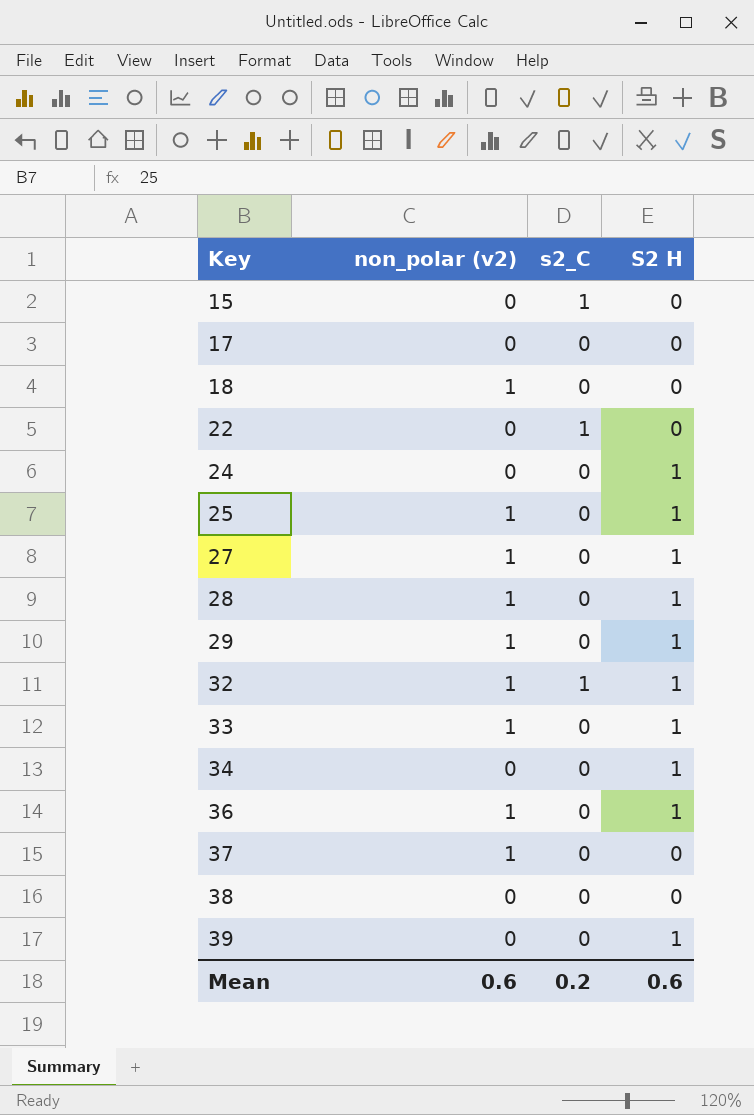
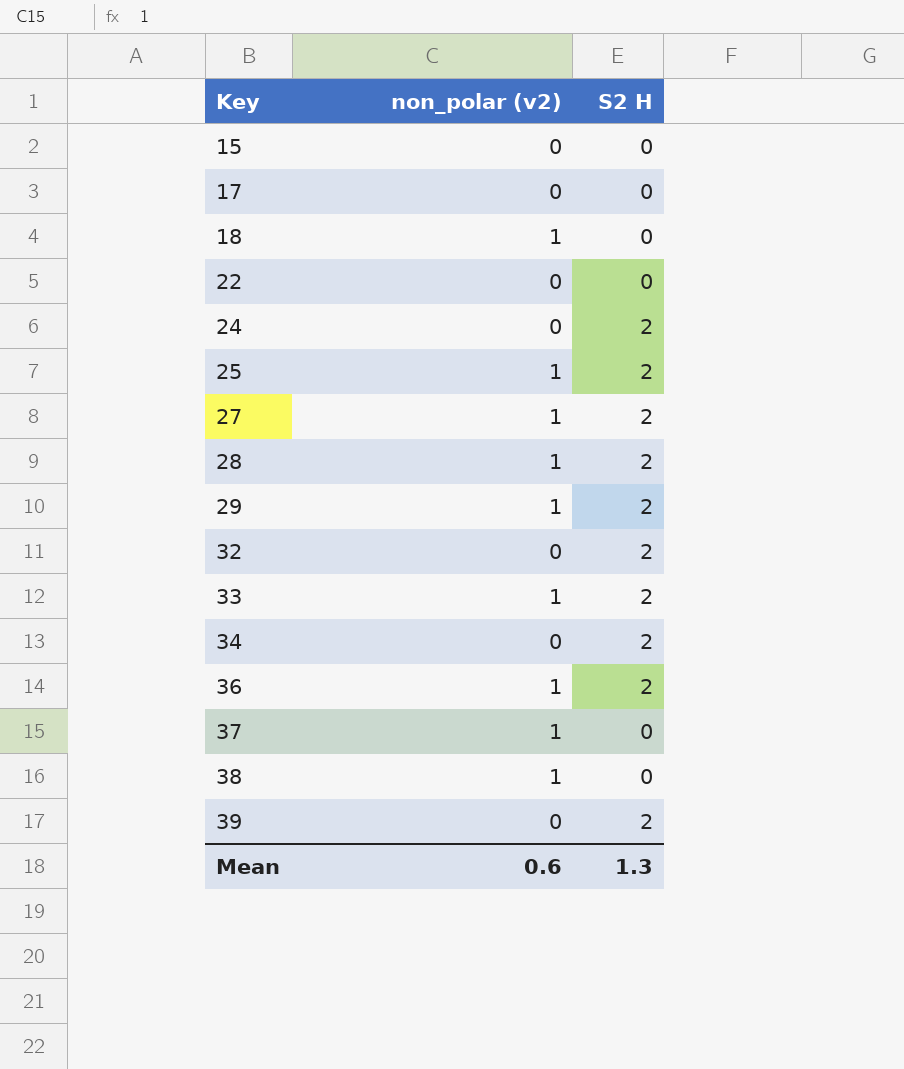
column s2_C | position: 3 -> none
24 | S2 H: 1 -> 2
25 | S2 H: 1 -> 2
27 | S2 H: 1 -> 2
28 | S2 H: 1 -> 2
29 | S2 H: 1 -> 2
32 | non_polar (v2): 1 -> 0
32 | S2 H: 1 -> 2
33 | S2 H: 1 -> 2
34 | S2 H: 1 -> 2
36 | S2 H: 1 -> 2
38 | non_polar (v2): 0 -> 1
39 | S2 H: 1 -> 2
Mean | S2 H: 0.6 -> 1.3

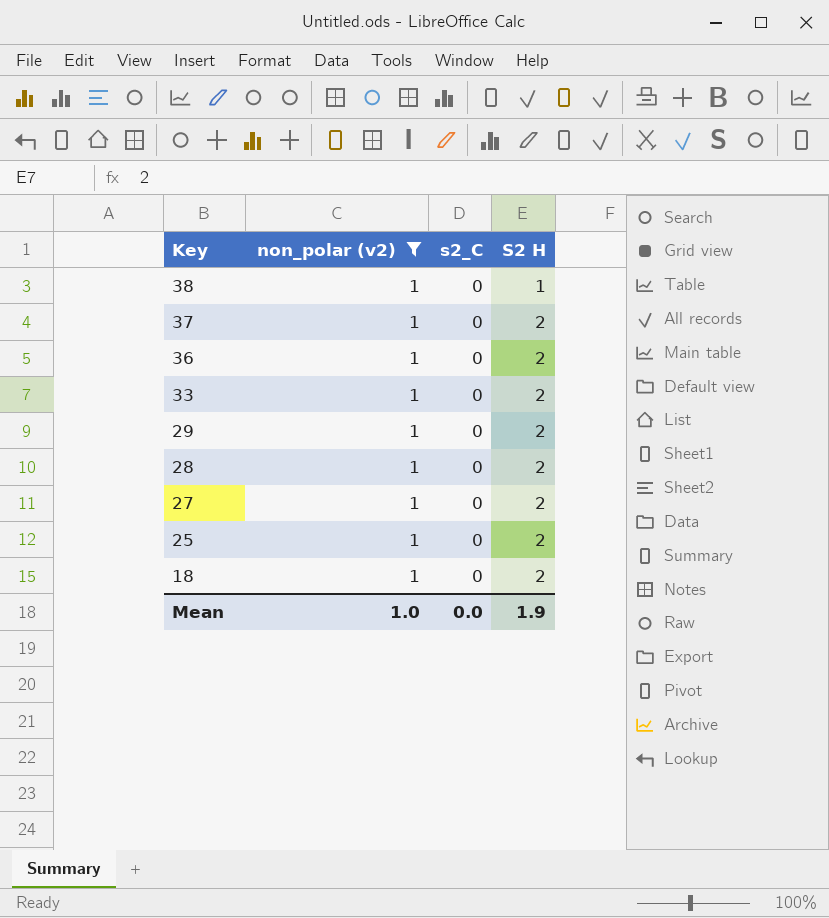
filter: none -> non_polar (v2) = 1
row order: Key ascending -> Key descending
column s2_C | position: none -> 3
38 | S2 H: 0 -> 1
37 | S2 H: 0 -> 2
18 | S2 H: 0 -> 2
Mean | non_polar (v2): 0.6 -> 1.0
Mean | S2 H: 1.3 -> 1.9

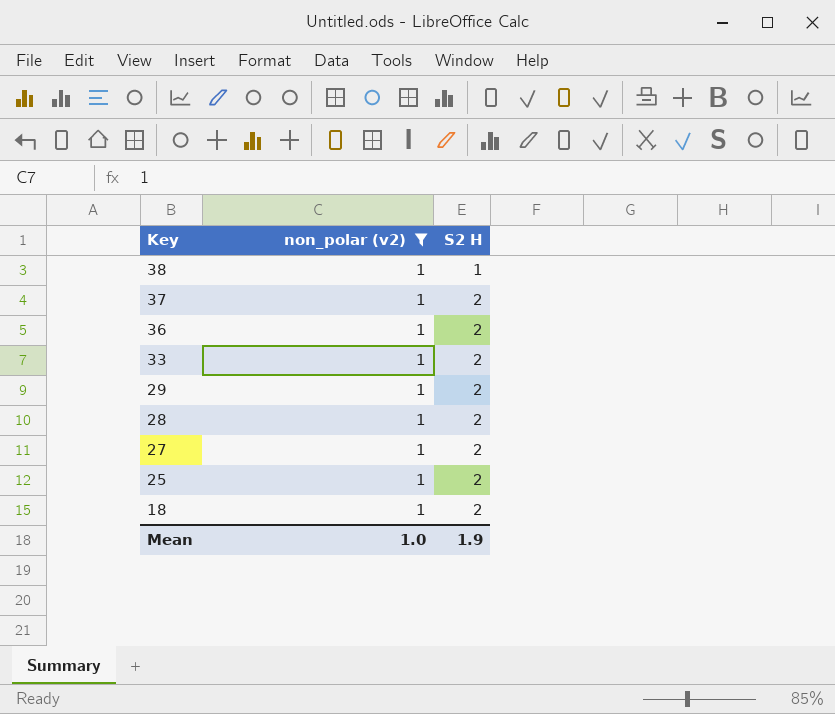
column s2_C | position: 3 -> none

